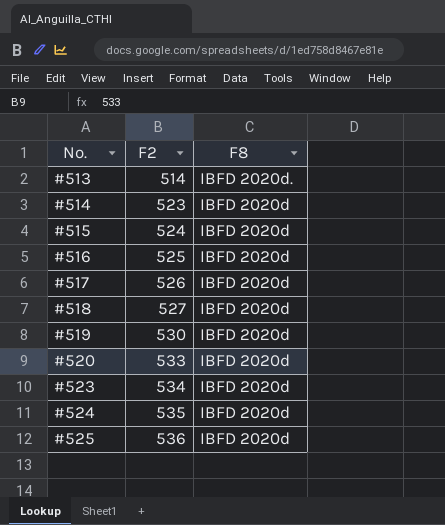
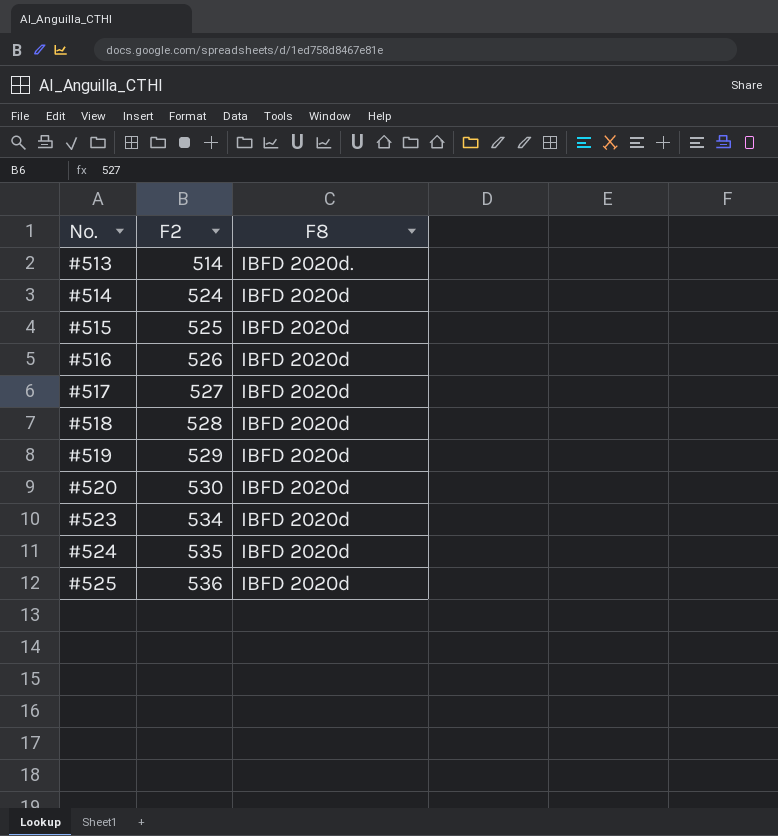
#514 | F2: 523 -> 524
#515 | F2: 524 -> 525
#516 | F2: 525 -> 526
#517 | F2: 526 -> 527
#518 | F2: 527 -> 528
#519 | F2: 530 -> 529
#520 | F2: 533 -> 530

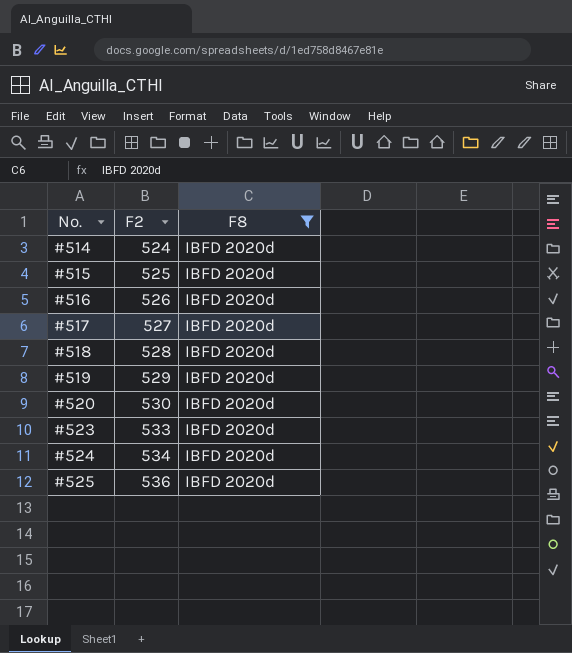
filter: none -> F8 = IBFD 2020d
#523 | F2: 534 -> 533
#524 | F2: 535 -> 534

